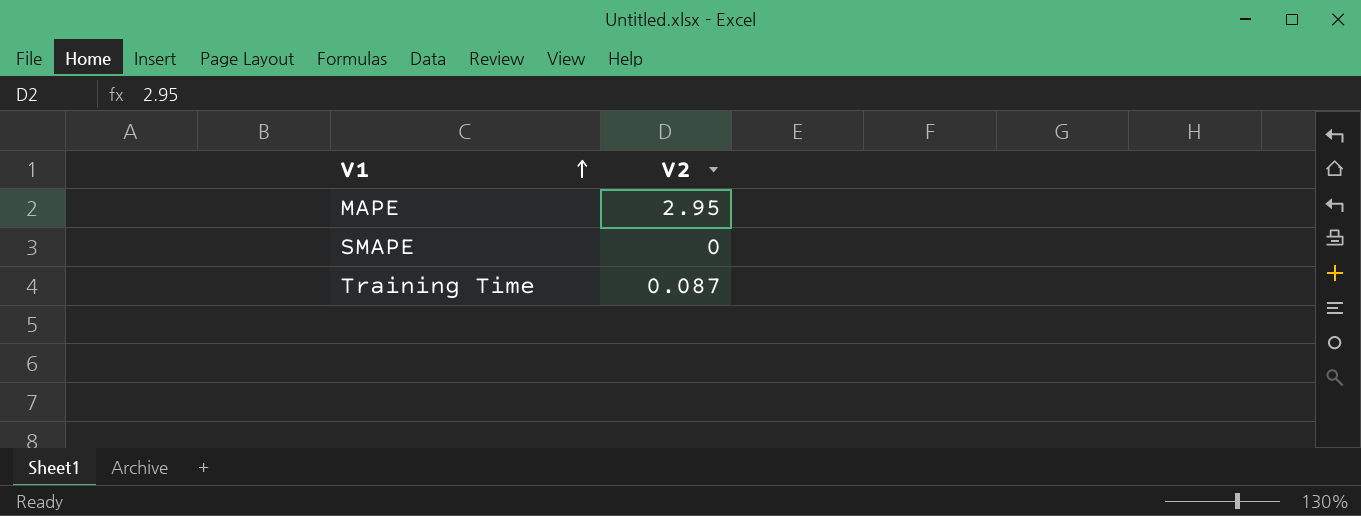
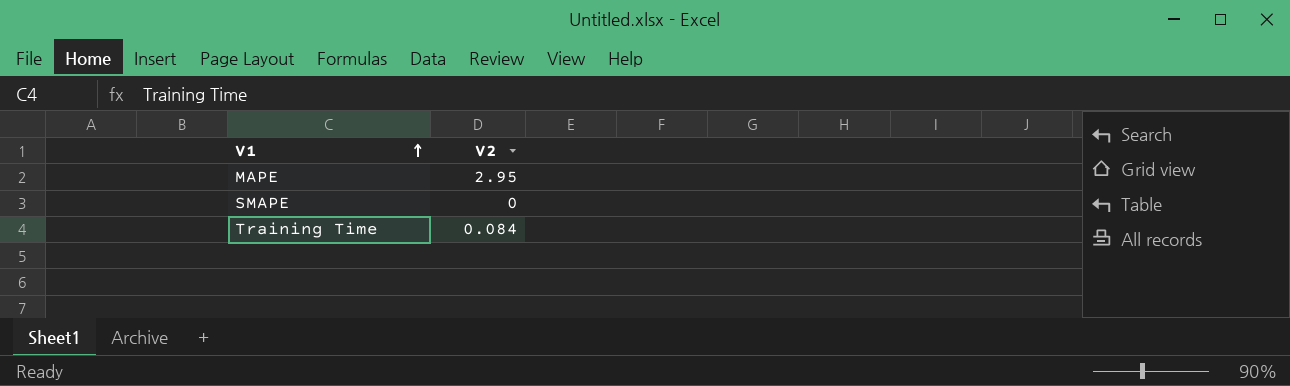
Training Time | V2: 0.087 -> 0.084

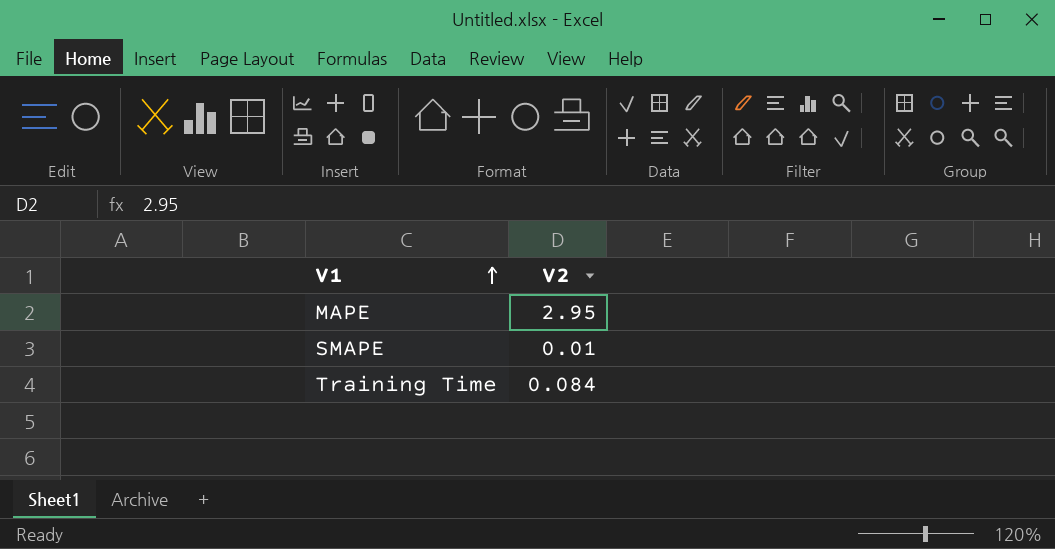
SMAPE | V2: 0 -> 0.01

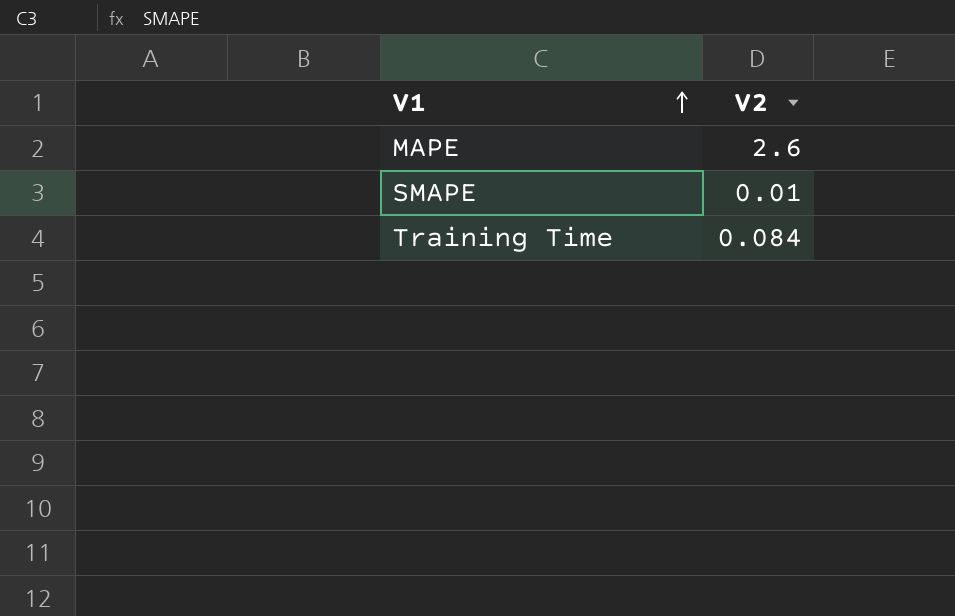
MAPE | V2: 2.95 -> 2.6

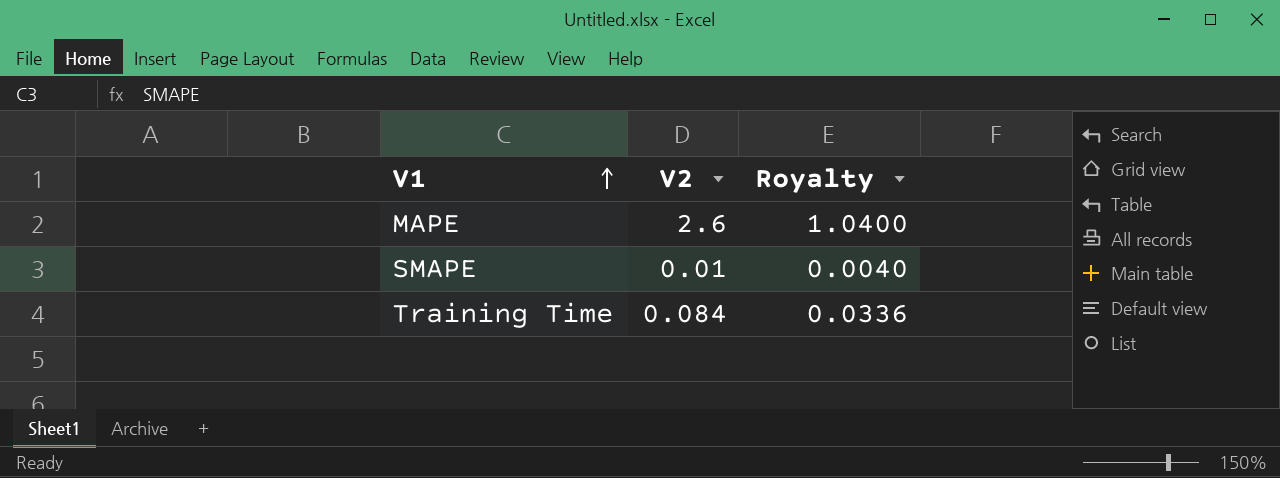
column Royalty | formula: none -> [V2] * 0.4

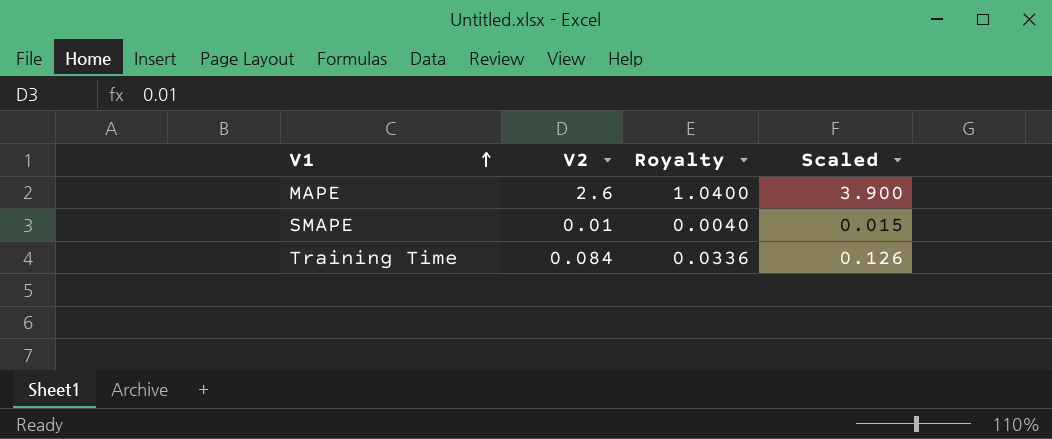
column Scaled | formula: none -> [V2] * 1.5

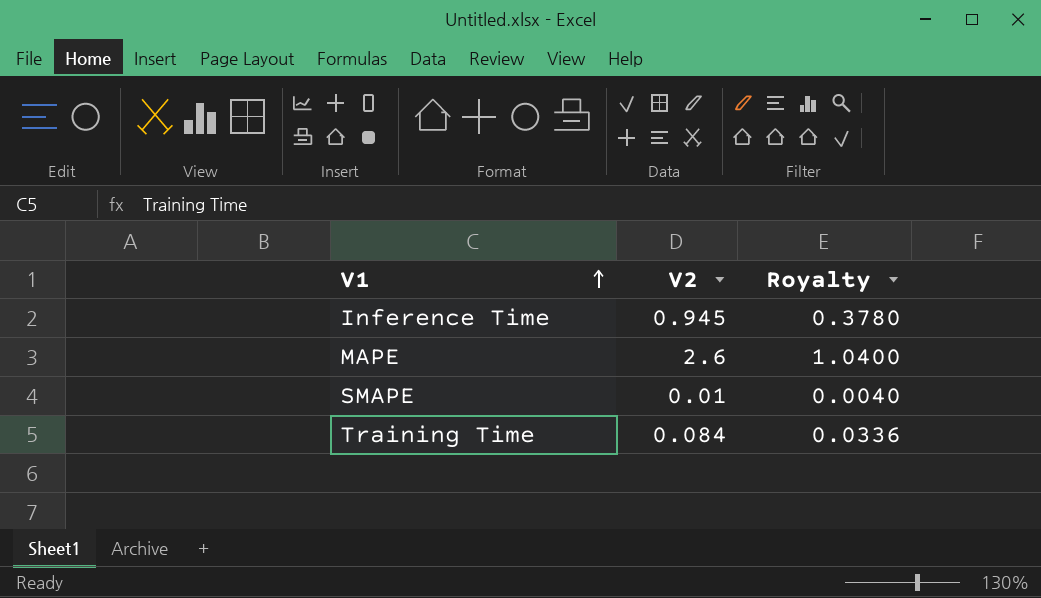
column Scaled | formula: [V2] * 1.5 -> none
row Inference Time: none -> 0.945 | 0.3780

